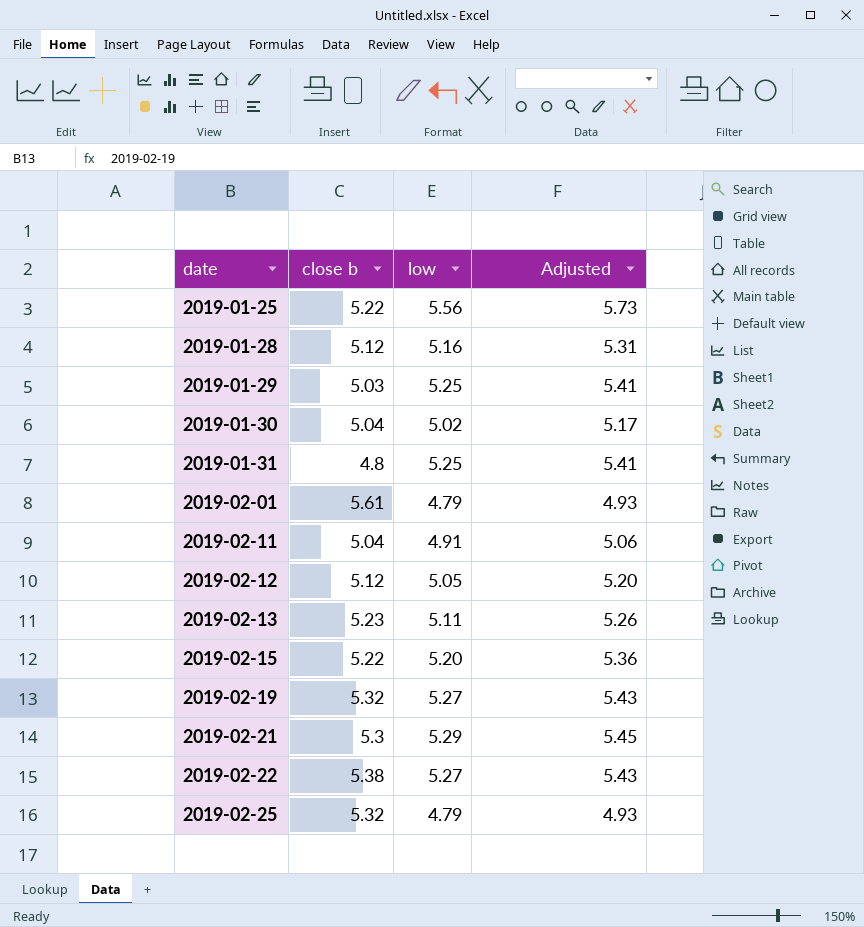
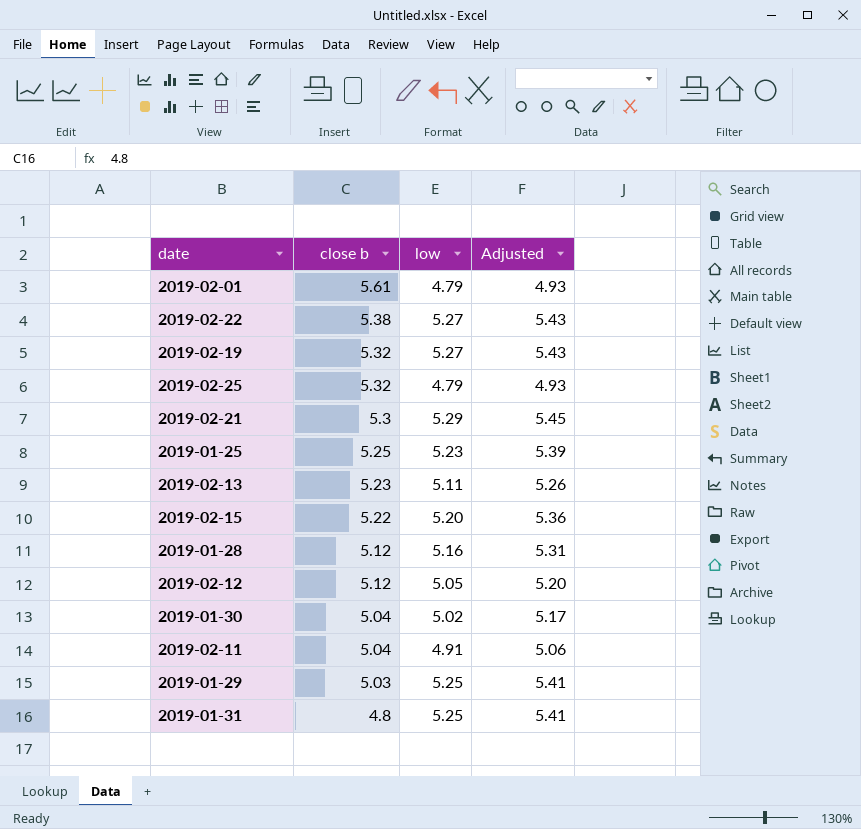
row order: date ascending -> close b descending
2019-01-25 | close b: 5.22 -> 5.25
2019-01-25 | low: 5.56 -> 5.23
2019-01-25 | Adjusted: 5.73 -> 5.39

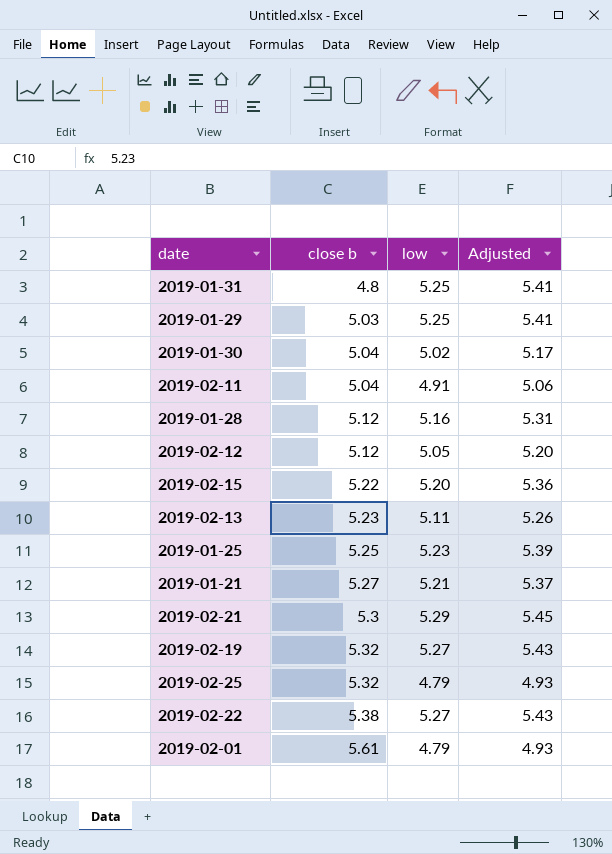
row order: close b descending -> close b ascending
row 2019-01-21: none -> 5.27 | 5.21 | 5.37

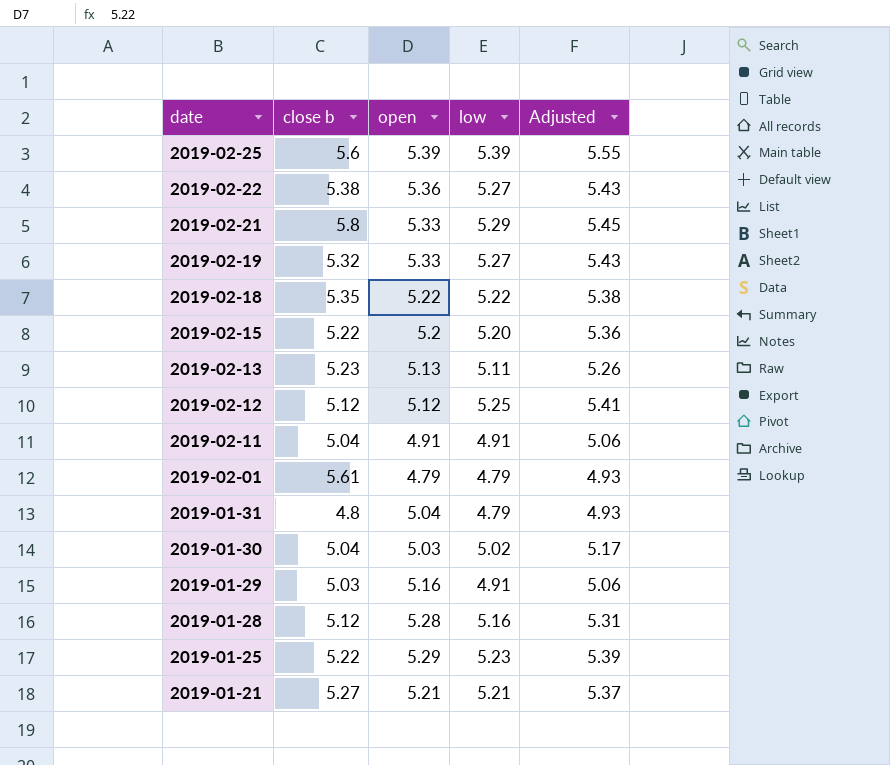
row order: close b ascending -> date descending
column open | position: none -> 3
2019-02-25 | close b: 5.32 -> 5.6
2019-02-25 | low: 4.79 -> 5.39
2019-02-25 | Adjusted: 4.93 -> 5.55
2019-02-21 | close b: 5.3 -> 5.8
row 2019-02-18: none -> 5.35 | 5.22 | 5.22 | 5.38
2019-02-12 | low: 5.05 -> 5.25
2019-02-12 | Adjusted: 5.20 -> 5.41
2019-01-31 | low: 5.25 -> 4.79
2019-01-31 | Adjusted: 5.41 -> 4.93
2019-01-29 | low: 5.25 -> 4.91
2019-01-29 | Adjusted: 5.41 -> 5.06
2019-01-25 | close b: 5.25 -> 5.22

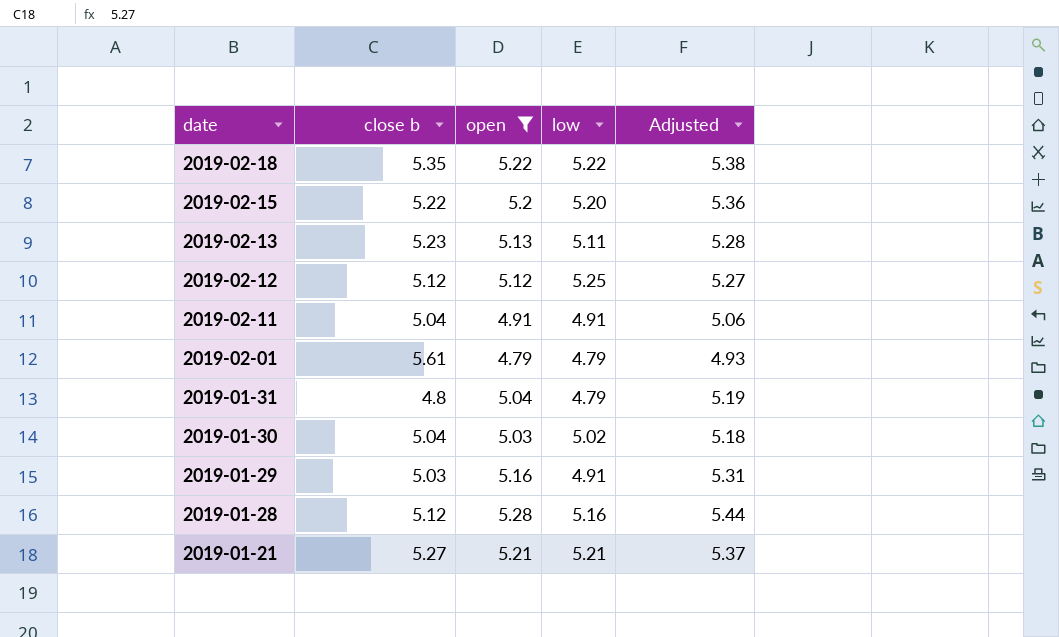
filter: none -> open <= 5.28
column Adjusted | formula: [low] * 1.03 -> [open] * 1.03

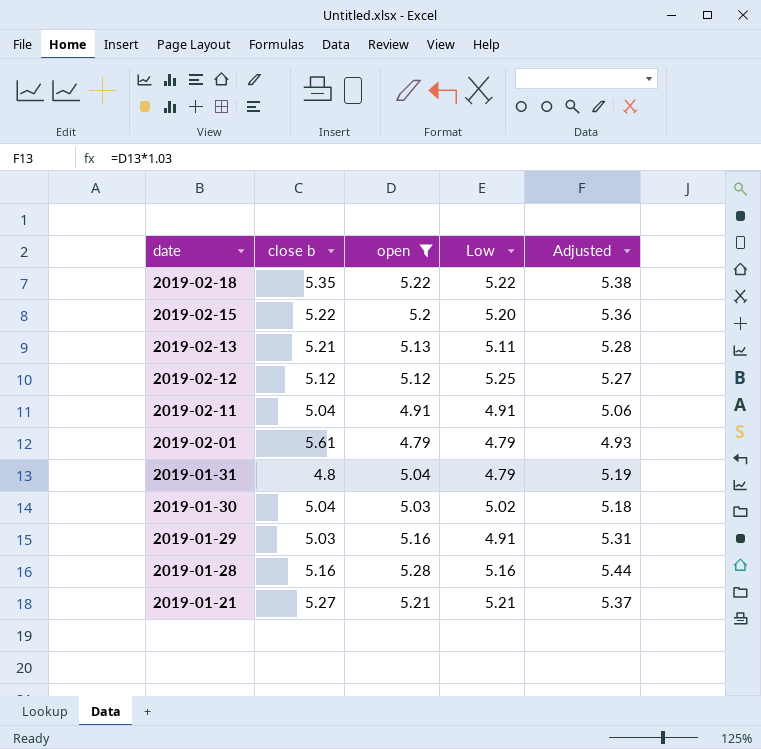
column name: low -> Low
2019-02-13 | close b: 5.23 -> 5.21
2019-01-28 | close b: 5.12 -> 5.16

